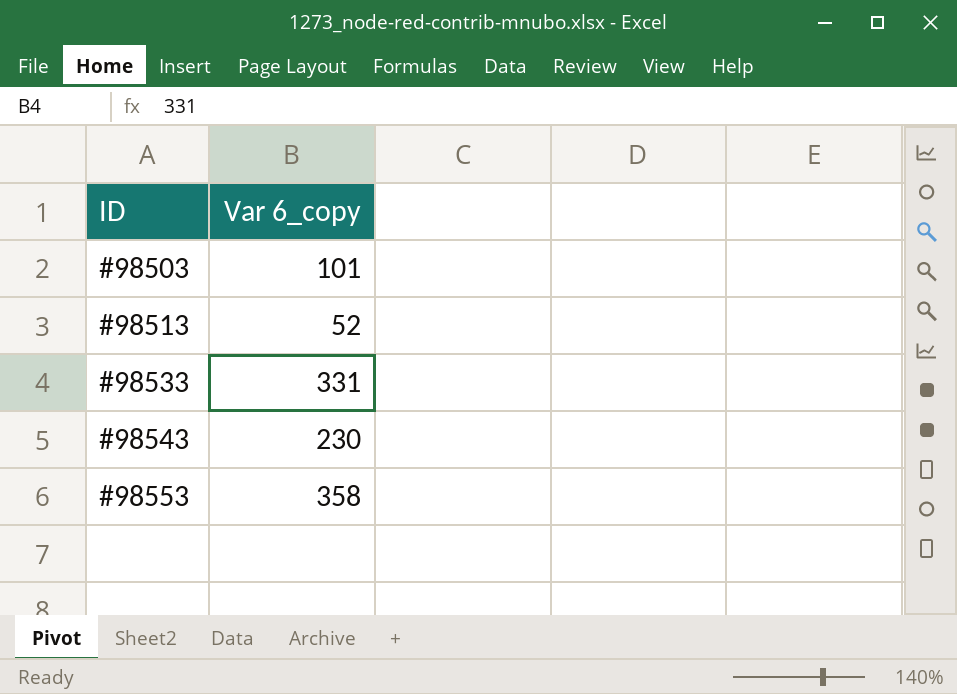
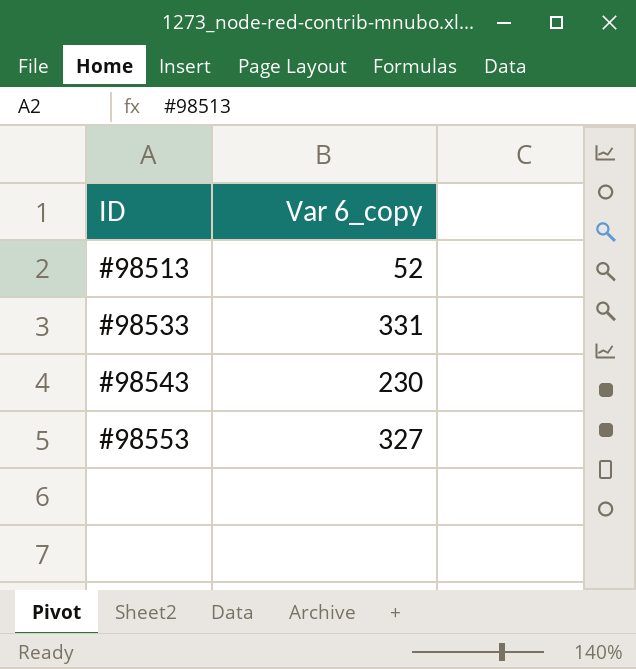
row #98503: 101 -> none
#98553 | Var 6_copy: 358 -> 327

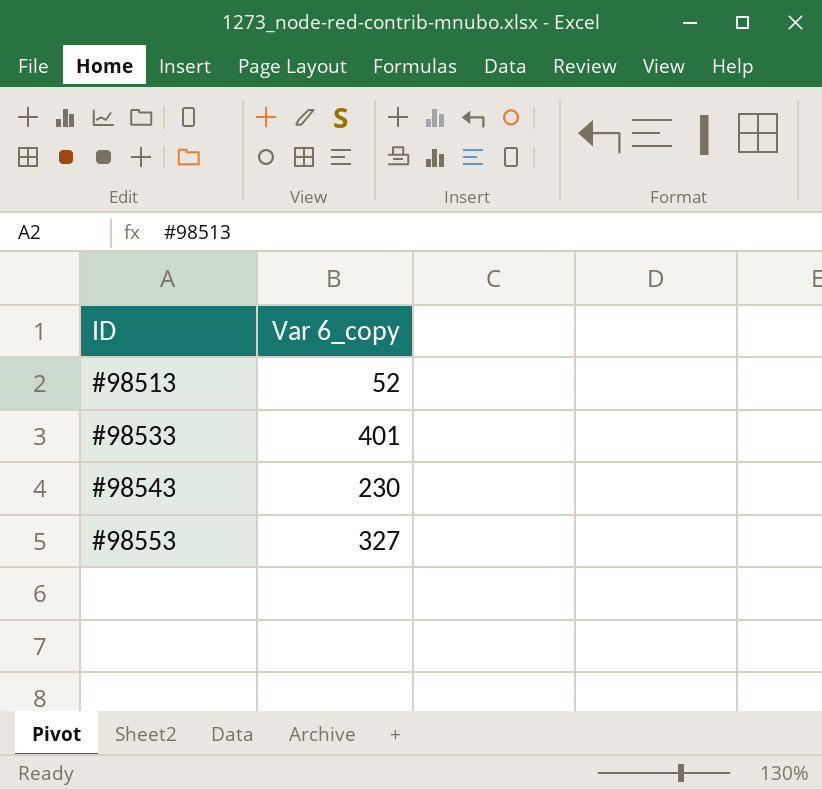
#98533 | Var 6_copy: 331 -> 401

